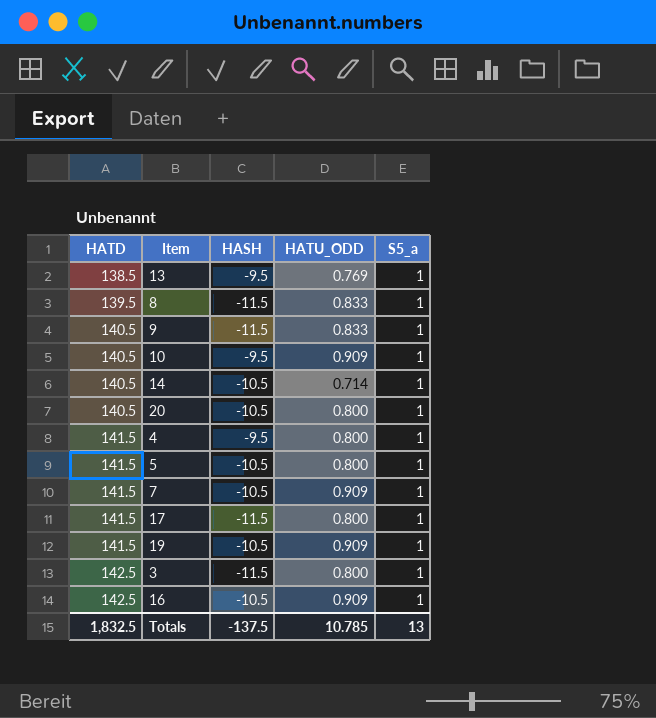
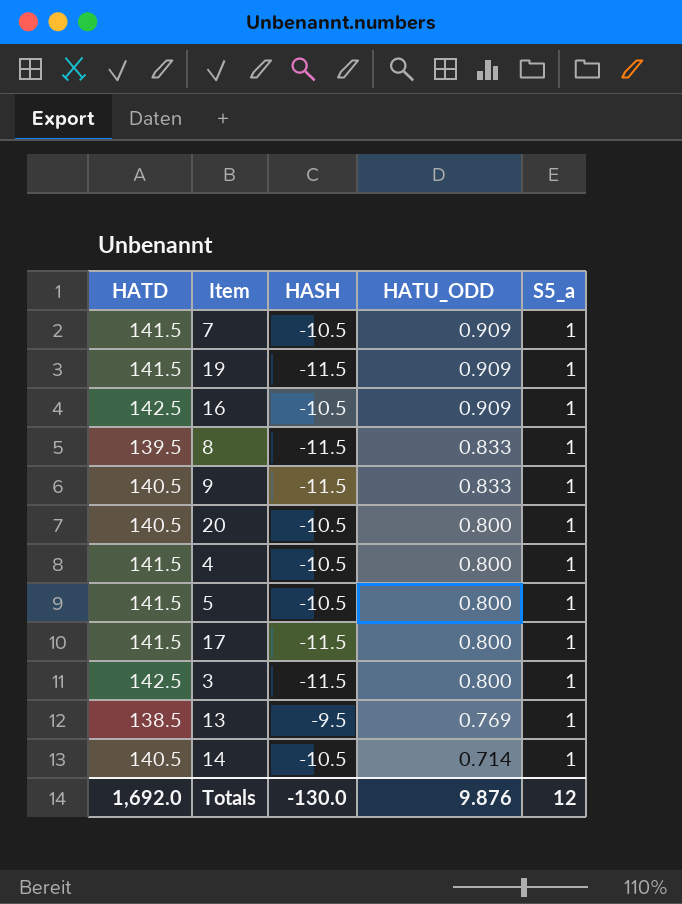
row order: HATD ascending -> HATU_ODD descending
row 10: 140.5 | -9.5 | 0.909 | 1 -> none
19 | HASH: -10.5 -> -11.5
4 | HASH: -9.5 -> -10.5
Totals | HATD: 1,832.5 -> 1,692.0
Totals | HASH: -137.5 -> -130.0
Totals | HATU_ODD: 10.785 -> 9.876
Totals | S5_a: 13 -> 12

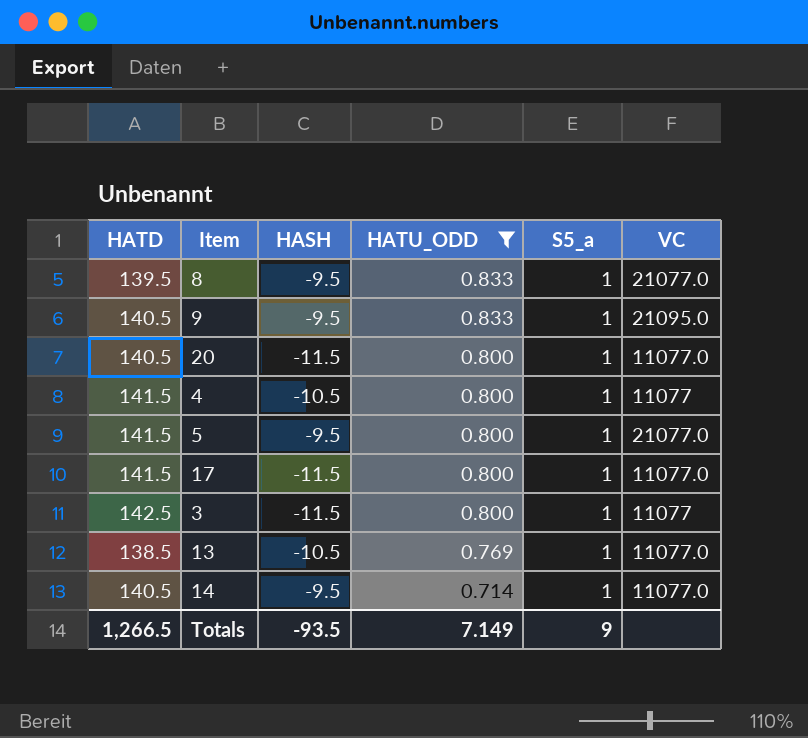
filter: none -> HATU_ODD != 0.909
column VC | position: none -> 6
8 | HASH: -11.5 -> -9.5
9 | HASH: -11.5 -> -9.5
20 | HASH: -10.5 -> -11.5
5 | HASH: -10.5 -> -9.5
13 | HASH: -9.5 -> -10.5
14 | HASH: -10.5 -> -9.5
Totals | HATD: 1,692.0 -> 1,266.5
Totals | HASH: -130.0 -> -93.5
Totals | HATU_ODD: 9.876 -> 7.149
Totals | S5_a: 12 -> 9

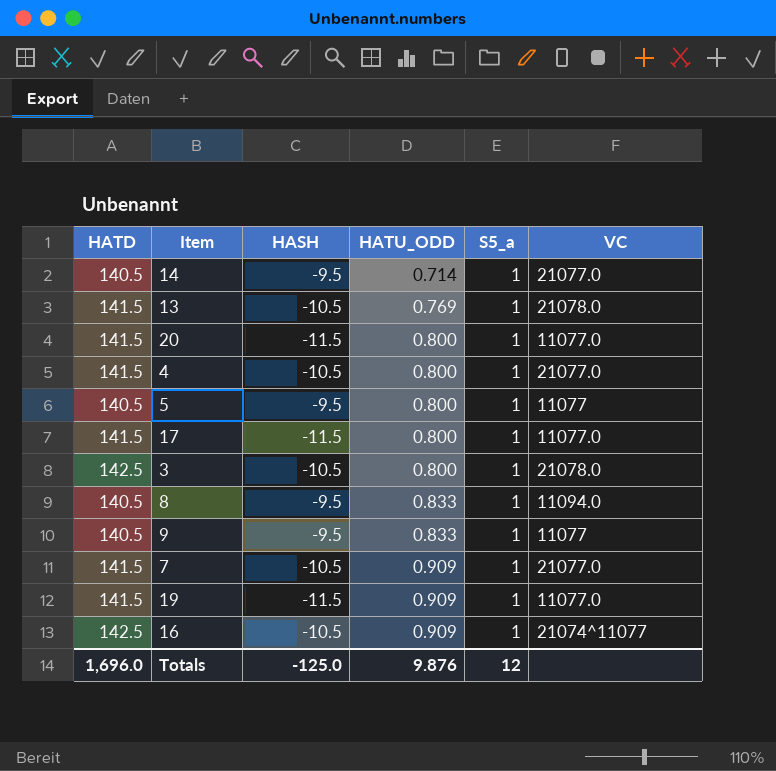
filter: HATU_ODD != 0.909 -> none
row order: HATU_ODD descending -> HATU_ODD ascending
14 | VC: 11077.0 -> 21077.0
13 | HATD: 138.5 -> 141.5
13 | VC: 11077.0 -> 21078.0
20 | HATD: 140.5 -> 141.5
4 | VC: 11077 -> 21077.0
5 | HATD: 141.5 -> 140.5
5 | VC: 21077.0 -> 11077
3 | HASH: -11.5 -> -10.5
3 | VC: 11077 -> 21078.0
8 | HATD: 139.5 -> 140.5
8 | VC: 21077.0 -> 11094.0
9 | VC: 21095.0 -> 11077
Totals | HATD: 1,266.5 -> 1,696.0
Totals | HASH: -93.5 -> -125.0
Totals | HATU_ODD: 7.149 -> 9.876
Totals | S5_a: 9 -> 12

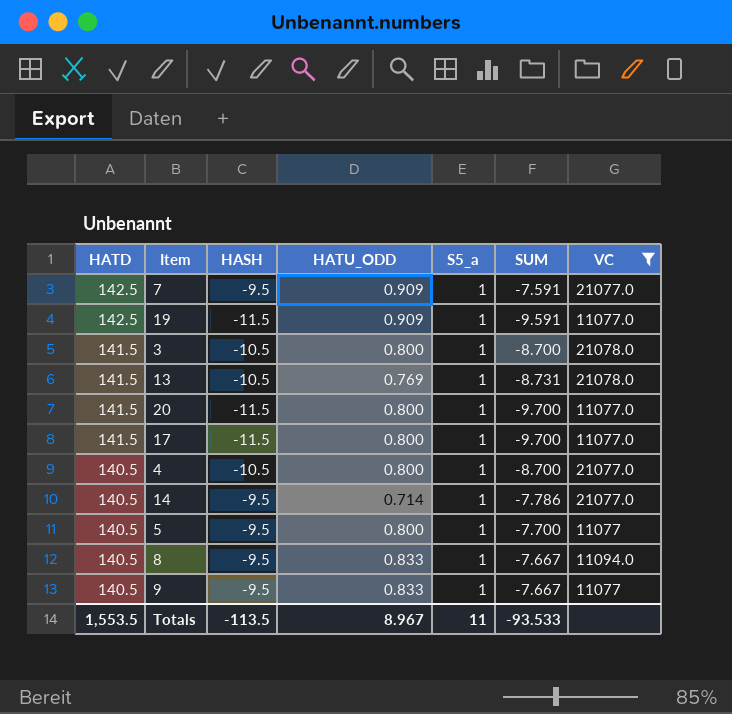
filter: none -> VC != 21074^11077
row order: HATU_ODD ascending -> HATD descending
column SUM | formula: none -> [HASH] + [HATU_ODD] + [S5_a]
7 | HATD: 141.5 -> 142.5
7 | HASH: -10.5 -> -9.5
19 | HATD: 141.5 -> 142.5
3 | HATD: 142.5 -> 141.5
4 | HATD: 141.5 -> 140.5
Totals | HATD: 1,696.0 -> 1,553.5
Totals | HASH: -125.0 -> -113.5
Totals | HATU_ODD: 9.876 -> 8.967
Totals | S5_a: 12 -> 11

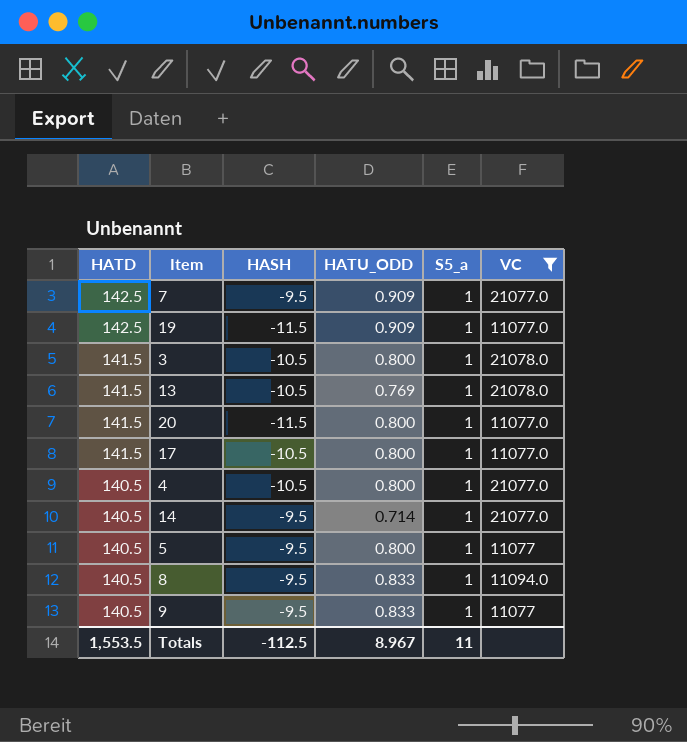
column SUM | formula: [HASH] + [HATU_ODD] + [S5_a] -> none
17 | HASH: -11.5 -> -10.5
Totals | HASH: -113.5 -> -112.5

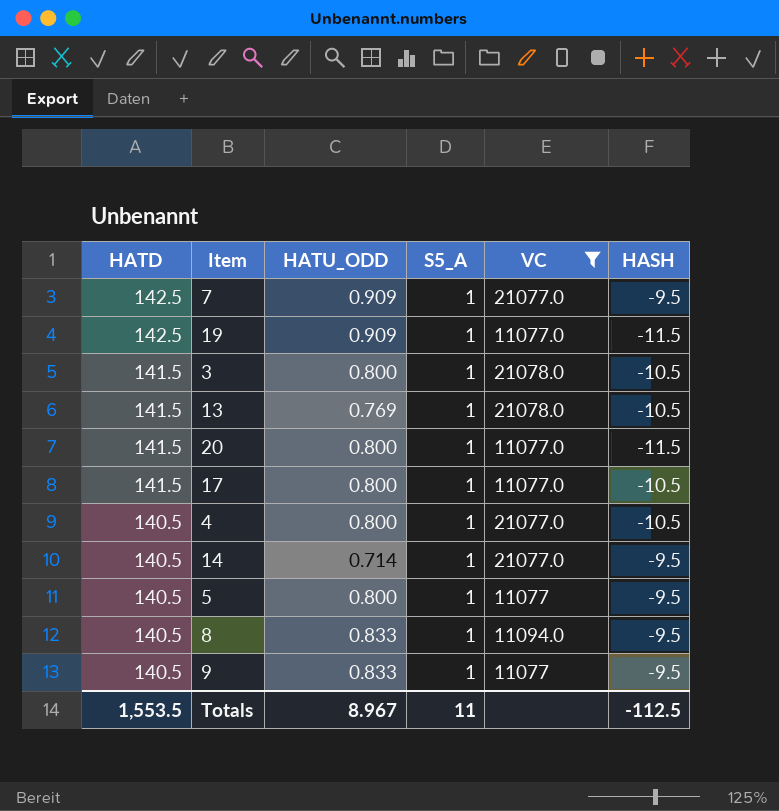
column name: S5_a -> S5_A
column HASH | position: 3 -> 6

